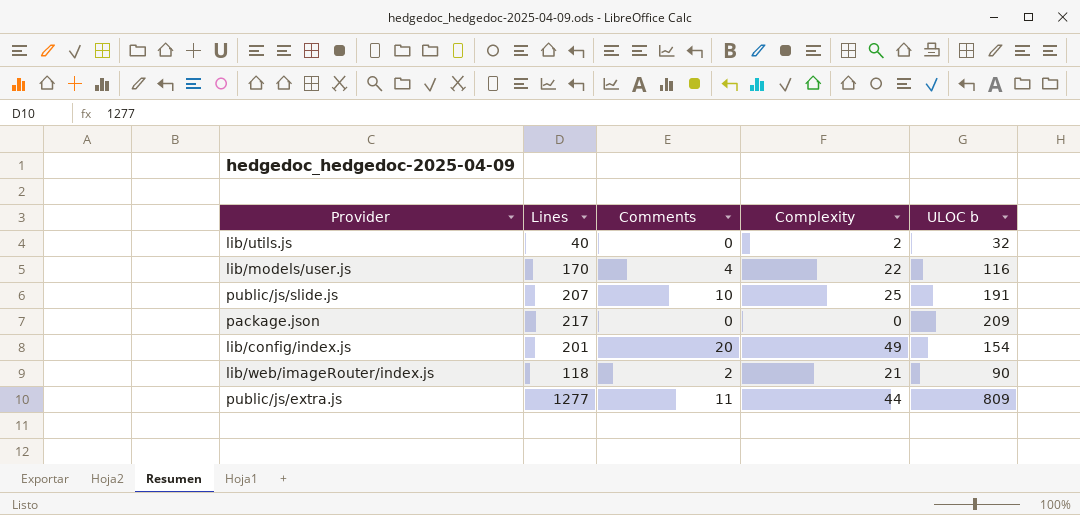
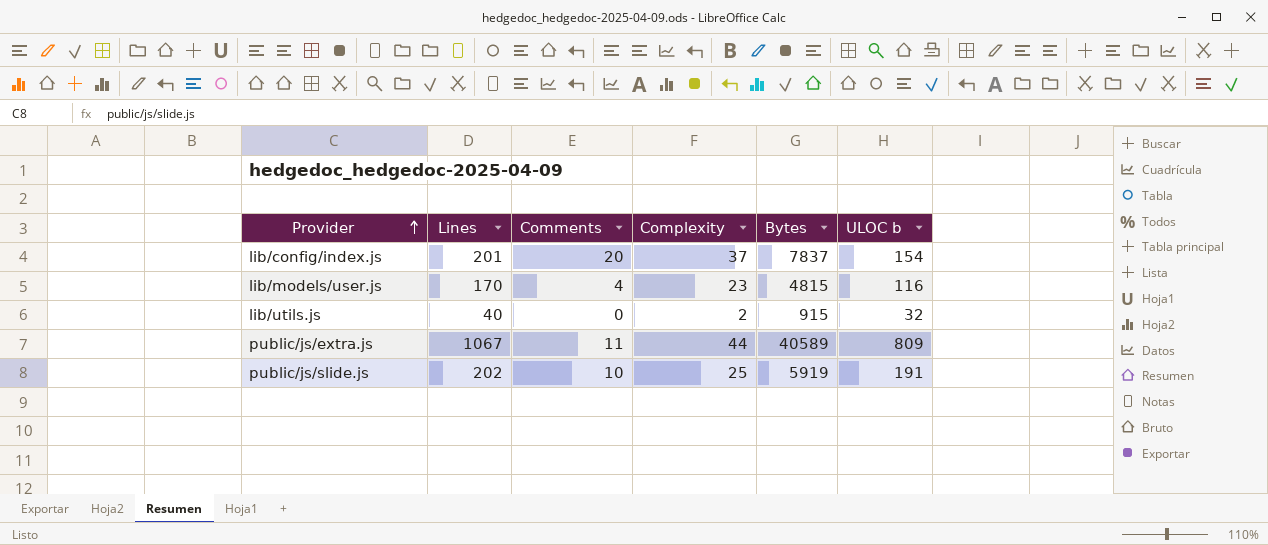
row order: none -> Provider ascending
column Bytes | position: none -> 5
row package.json: 217 | 0 | 0 | 209 -> none
row lib/web/imageRouter/index.js: 118 | 2 | 21 | 90 -> none
lib/config/index.js | Complexity: 49 -> 37
lib/models/user.js | Complexity: 22 -> 23
public/js/extra.js | Lines: 1277 -> 1067
public/js/slide.js | Lines: 207 -> 202

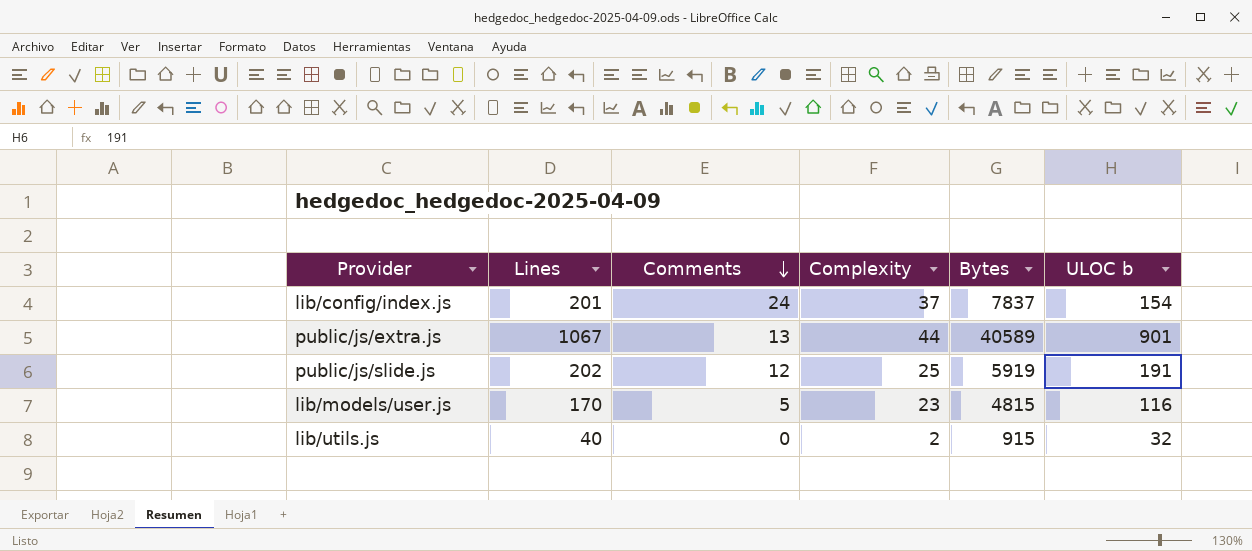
row order: Provider ascending -> Comments descending
lib/config/index.js | Comments: 20 -> 24
public/js/extra.js | Comments: 11 -> 13
public/js/extra.js | ULOC b: 809 -> 901
public/js/slide.js | Comments: 10 -> 12
lib/models/user.js | Comments: 4 -> 5

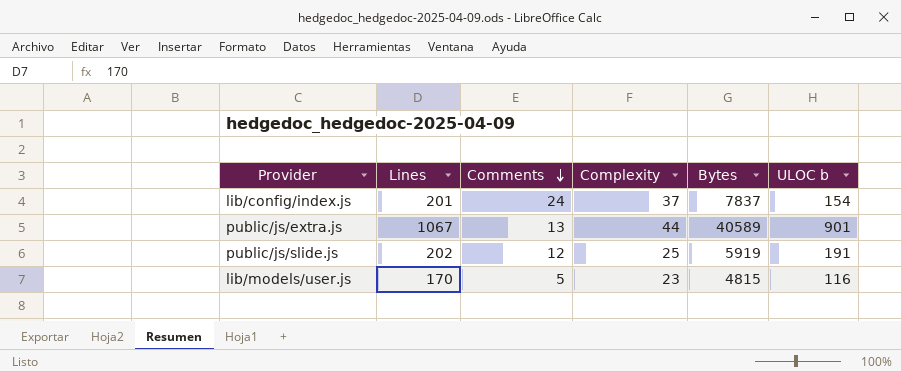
row lib/utils.js: 40 | 0 | 2 | 915 | 32 -> none

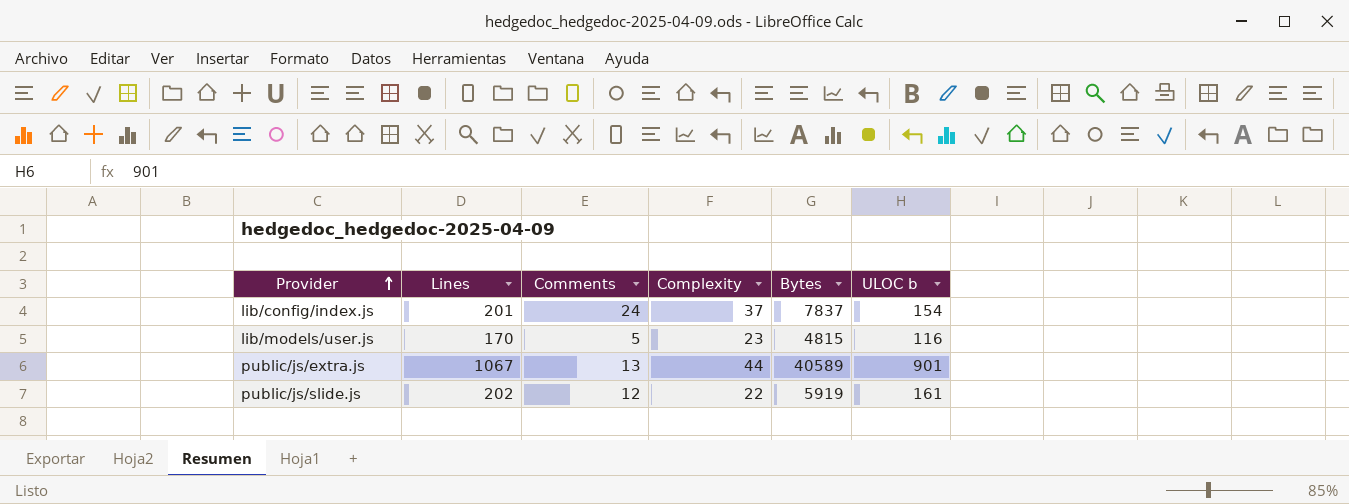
row order: Comments descending -> Provider ascending
public/js/slide.js | Complexity: 25 -> 22
public/js/slide.js | ULOC b: 191 -> 161

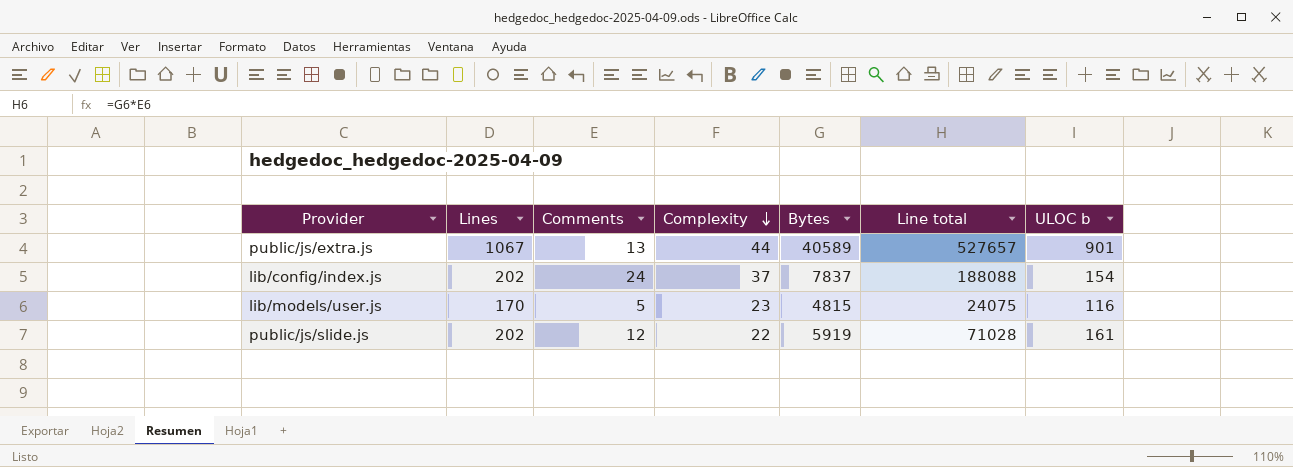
row order: Provider ascending -> Complexity descending
column Line total | formula: none -> [Comments] * [Bytes]
lib/config/index.js | Lines: 201 -> 202

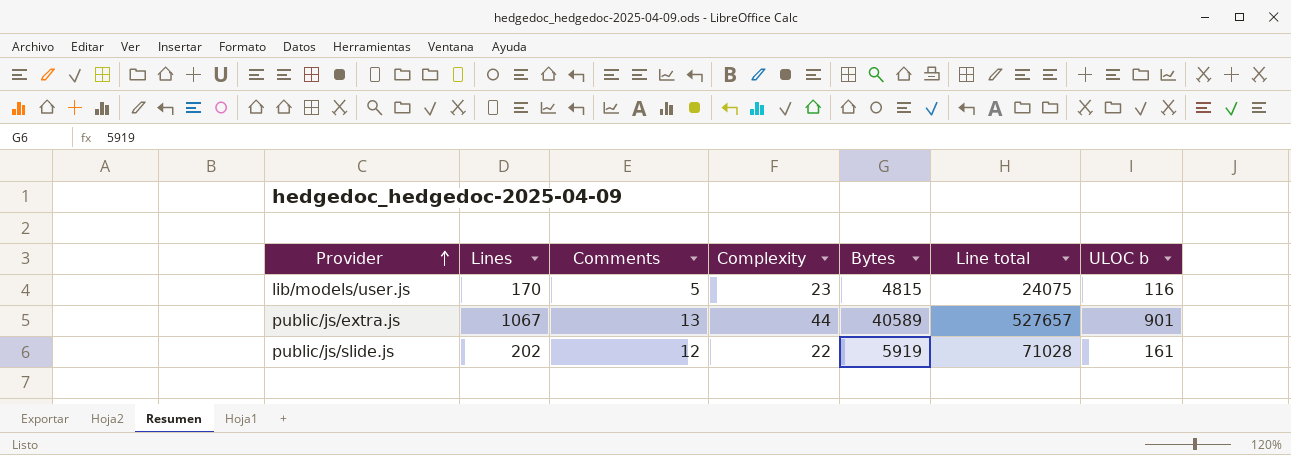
row order: Complexity descending -> Provider ascending
row lib/config/index.js: 202 | 24 | 37 | 7837 | 188088 | 154 -> none

